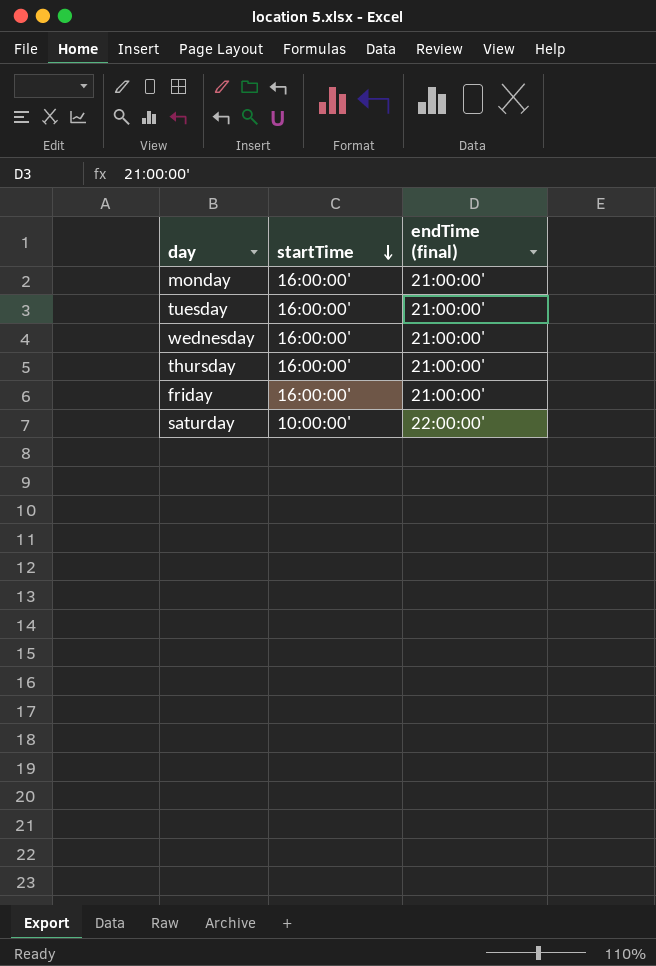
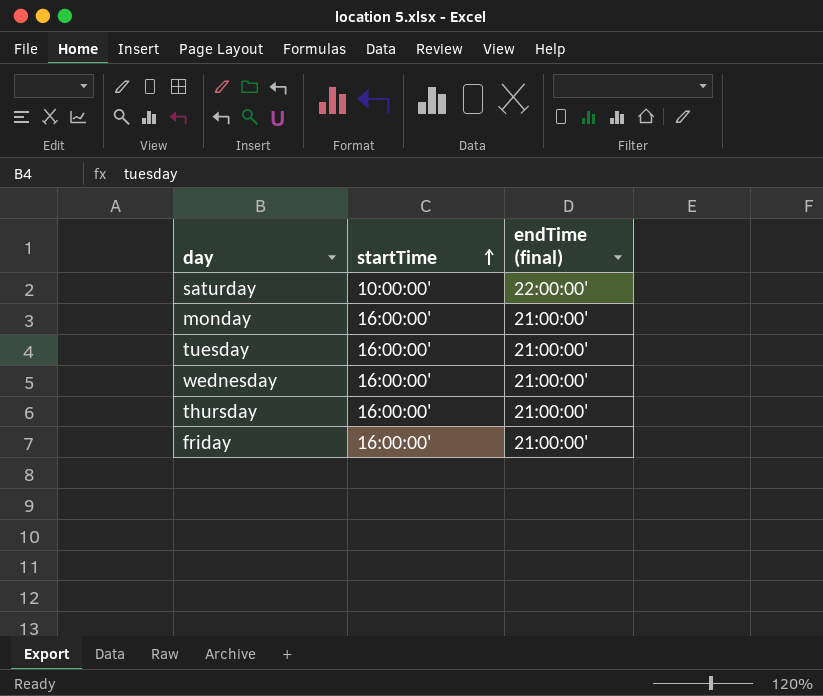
row order: startTime descending -> startTime ascending

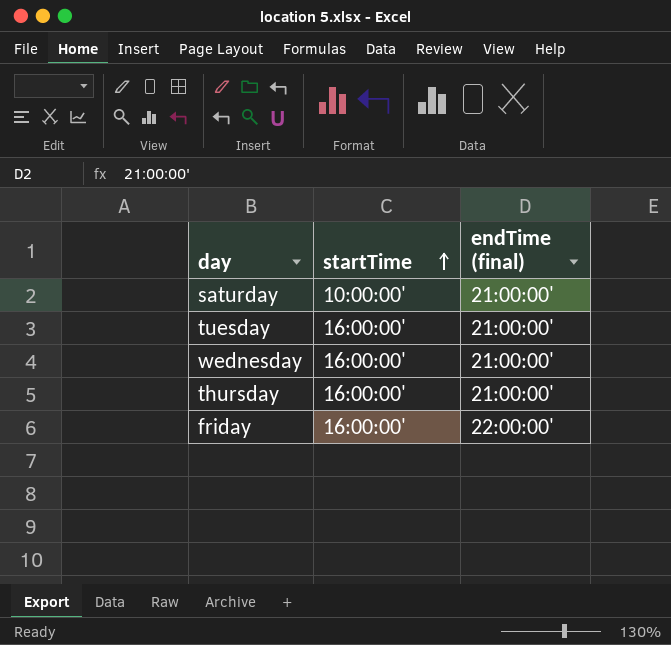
row monday: 16:00:00' | 21:00:00' -> none
saturday | endTime (final): 22:00:00' -> 21:00:00'
friday | endTime (final): 21:00:00' -> 22:00:00'

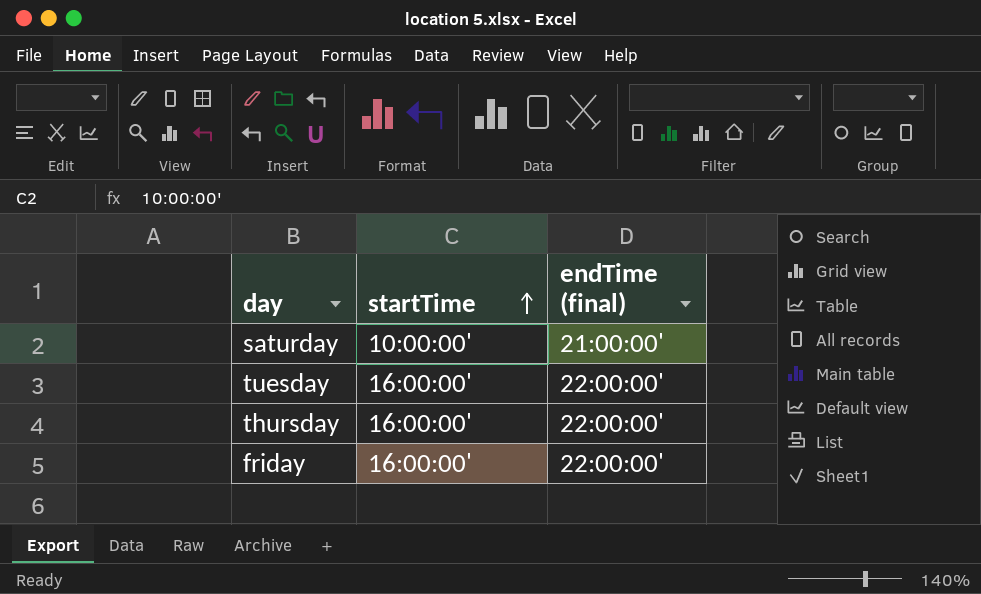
row wednesday: 16:00:00' | 21:00:00' -> none
tuesday | endTime (final): 21:00:00' -> 22:00:00'
thursday | endTime (final): 21:00:00' -> 22:00:00'

